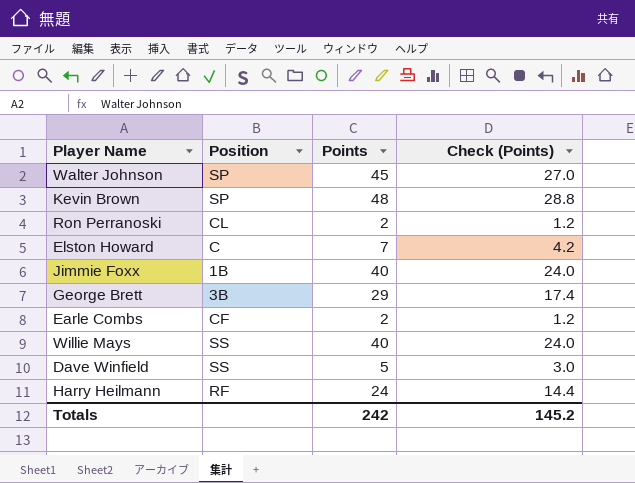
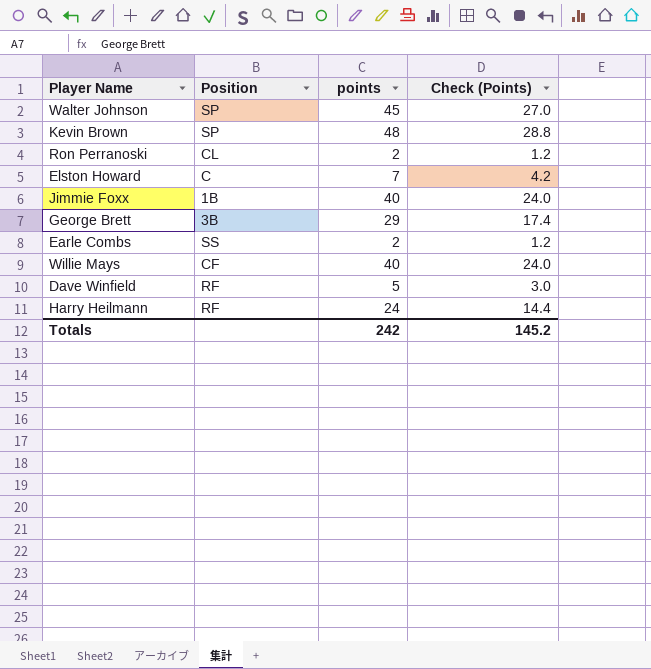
column name: Points -> points
Earle Combs | Position: CF -> SS
Willie Mays | Position: SS -> CF
Dave Winfield | Position: SS -> RF

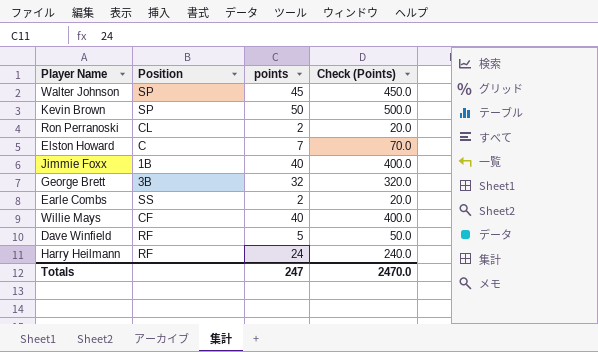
column Check (Points) | formula: [points] * 0.6 -> [points] * 10
Kevin Brown | points: 48 -> 50
George Brett | points: 29 -> 32
Totals | points: 242 -> 247
Totals | Check (Points): 145.2 -> 2470.0

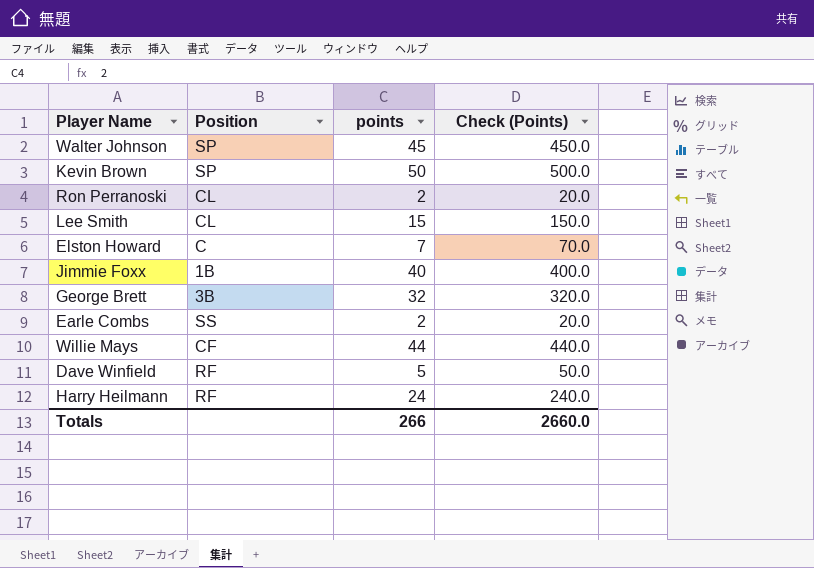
row Lee Smith: none -> CL | 15 | 150.0
Willie Mays | points: 40 -> 44
Willie Mays | Check (Points): 400.0 -> 440.0
Totals | points: 247 -> 266
Totals | Check (Points): 2470.0 -> 2660.0

